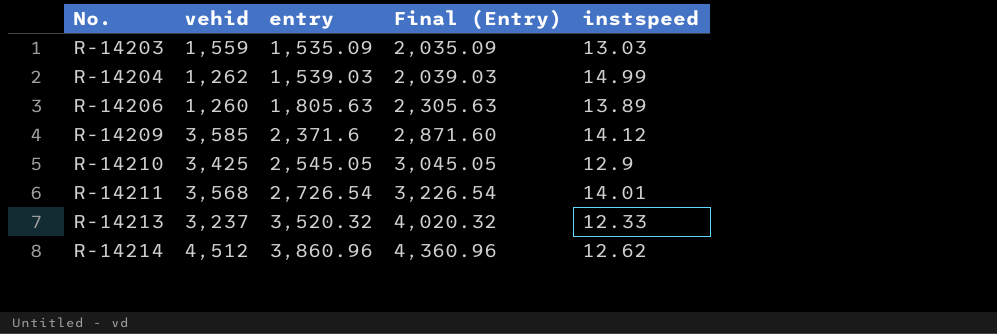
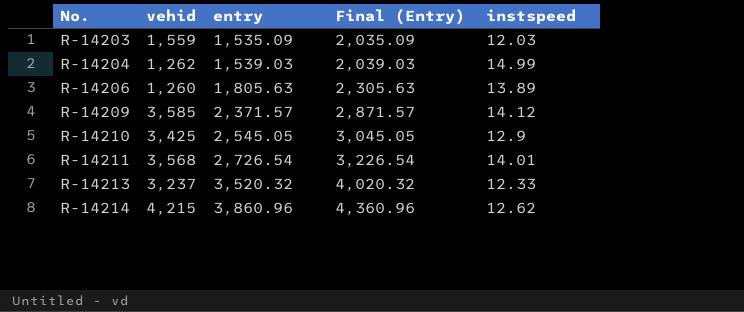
R-14203 | instspeed: 13.03 -> 12.03
R-14209 | entry: 2,371.6 -> 2,371.57
R-14209 | Final (Entry): 2,871.60 -> 2,871.57
R-14214 | vehid: 4,512 -> 4,215

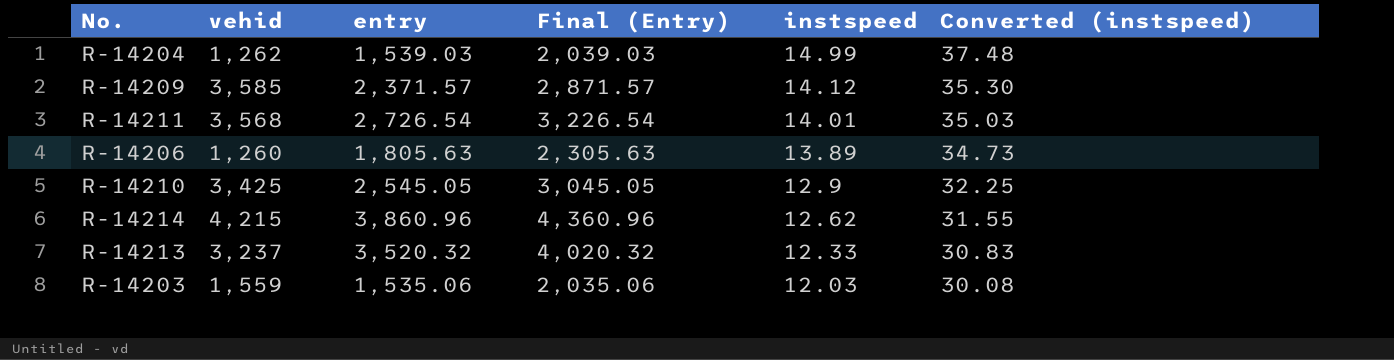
row order: No. ascending -> instspeed descending
column Converted (instspeed) | formula: none -> [instspeed] * 2.5
R-14203 | entry: 1,535.09 -> 1,535.06
R-14203 | Final (Entry): 2,035.09 -> 2,035.06

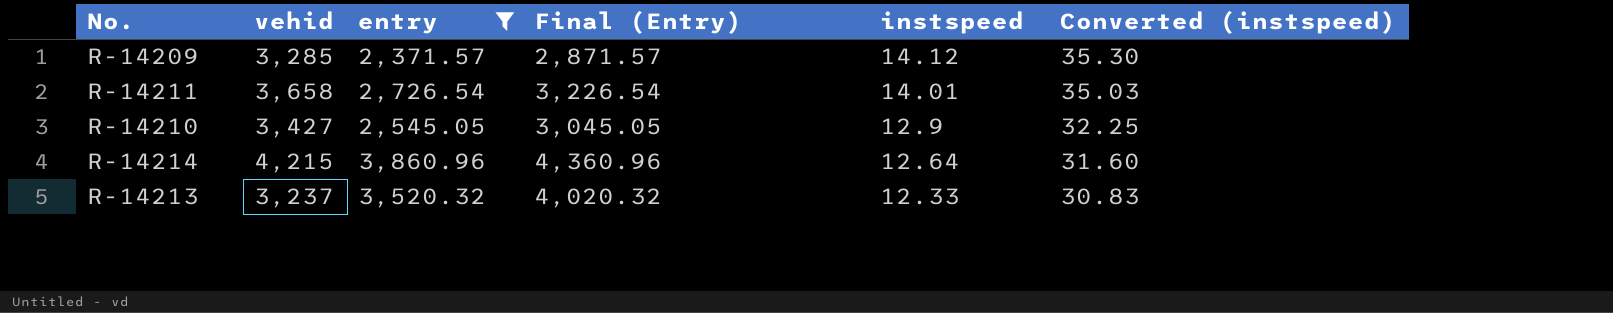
filter: none -> entry >= 2,371.57
R-14209 | vehid: 3,585 -> 3,285
R-14211 | vehid: 3,568 -> 3,658
R-14210 | vehid: 3,425 -> 3,427
R-14214 | instspeed: 12.62 -> 12.64
R-14214 | Converted (instspeed): 31.55 -> 31.60

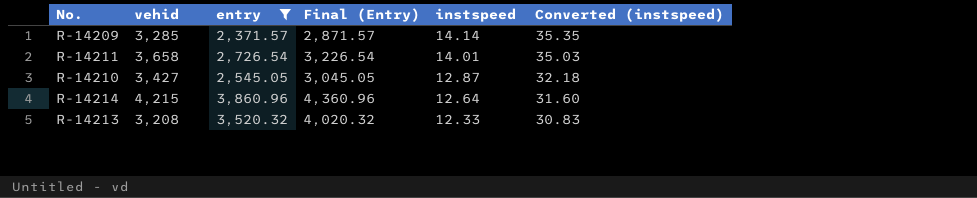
R-14209 | instspeed: 14.12 -> 14.14
R-14209 | Converted (instspeed): 35.30 -> 35.35
R-14210 | instspeed: 12.9 -> 12.87
R-14210 | Converted (instspeed): 32.25 -> 32.18
R-14213 | vehid: 3,237 -> 3,208

